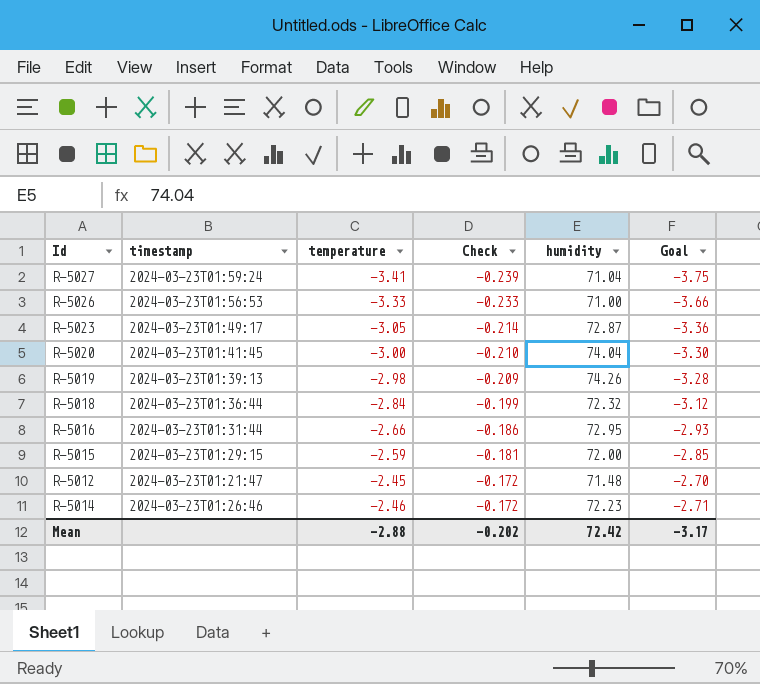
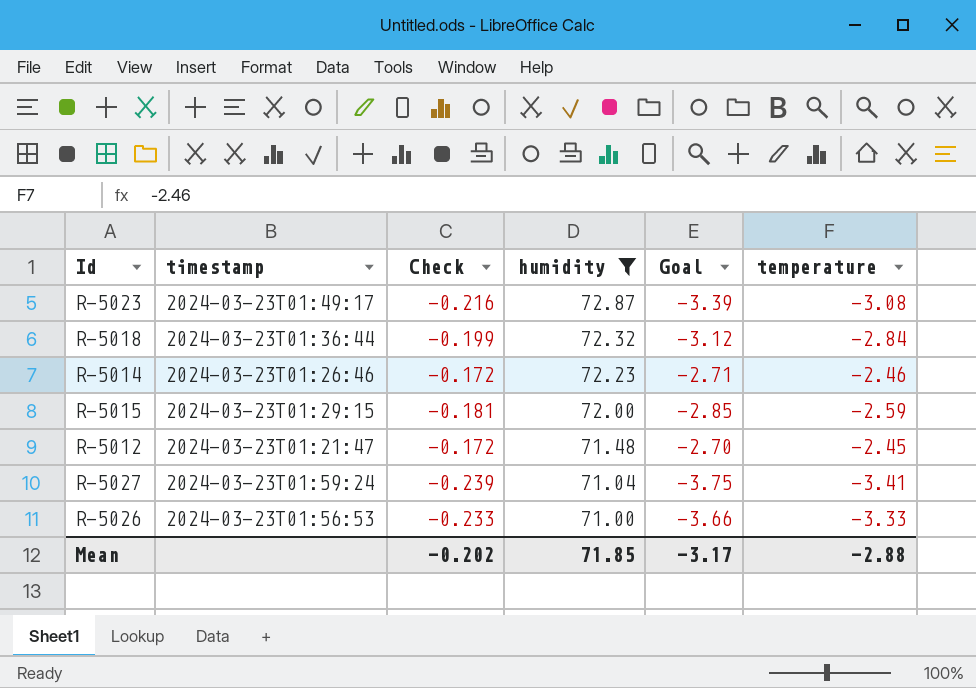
filter: none -> humidity <= 72.87
row order: Check ascending -> humidity descending
column temperature | position: 3 -> 6
R-5023 | Check: -0.214 -> -0.216
R-5023 | Goal: -3.36 -> -3.39
R-5023 | temperature: -3.05 -> -3.08
Mean | humidity: 72.42 -> 71.85

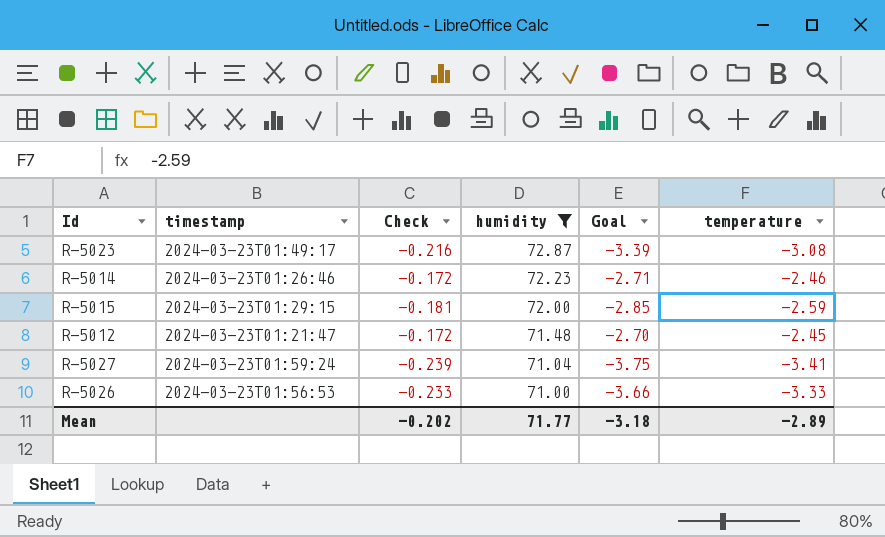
row R-5018: 2024-03-23T01:36:44 | -0.199 | 72.32 | -3.12 | -2.84 -> none
Mean | humidity: 71.85 -> 71.77
Mean | Goal: -3.17 -> -3.18
Mean | temperature: -2.88 -> -2.89

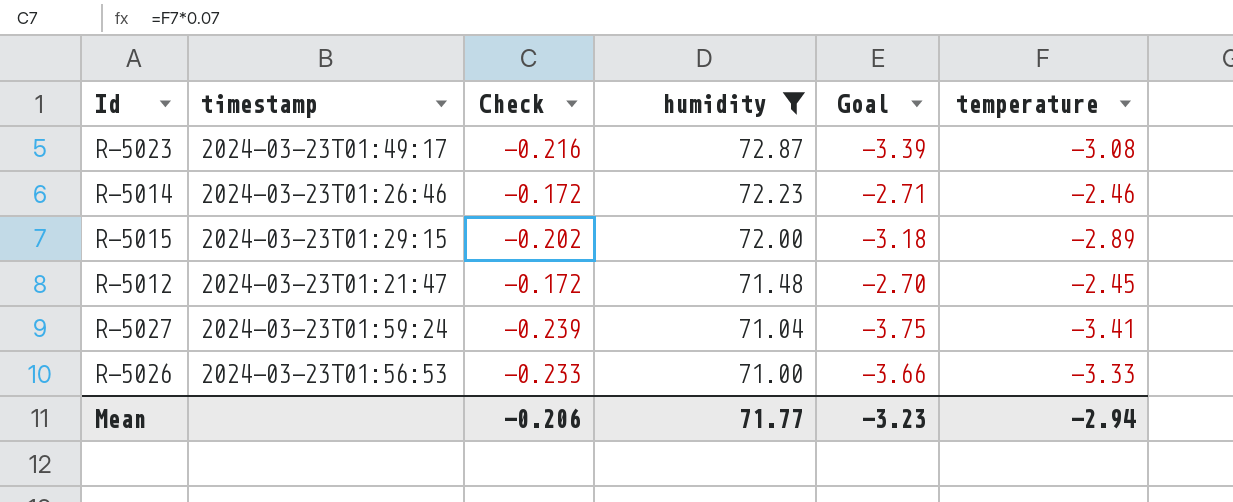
R-5015 | Check: -0.181 -> -0.202
R-5015 | Goal: -2.85 -> -3.18
R-5015 | temperature: -2.59 -> -2.89
Mean | Check: -0.202 -> -0.206
Mean | Goal: -3.18 -> -3.23
Mean | temperature: -2.89 -> -2.94

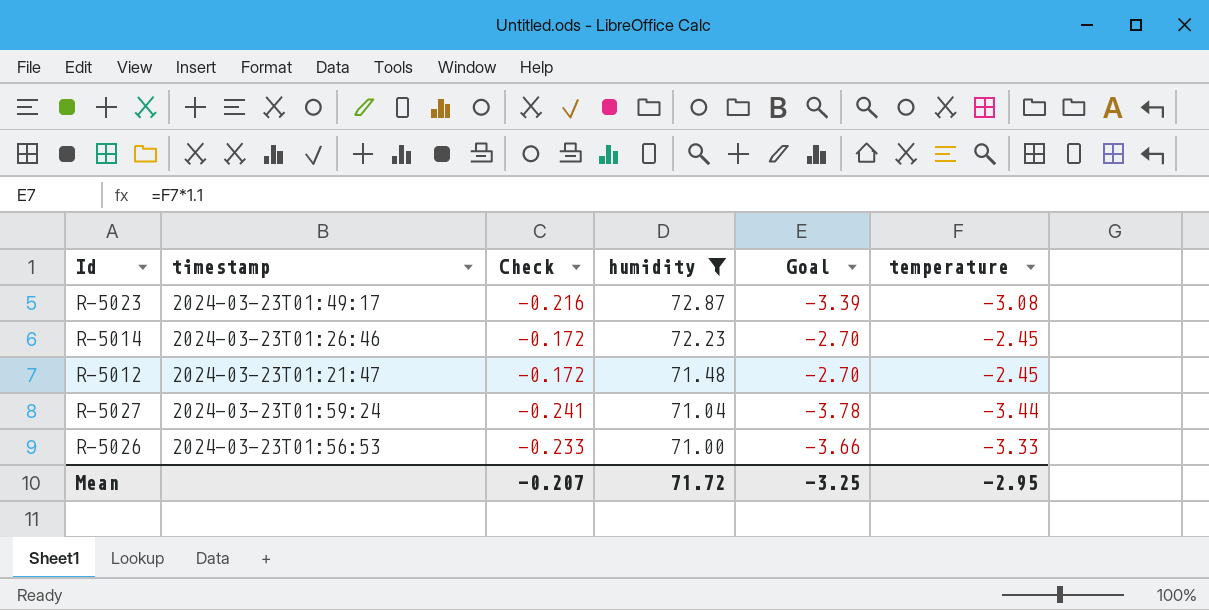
row R-5015: 2024-03-23T01:29:15 | -0.202 | 72.00 | -3.18 | -2.89 -> none
R-5014 | Goal: -2.71 -> -2.70
R-5014 | temperature: -2.46 -> -2.45
R-5027 | Check: -0.239 -> -0.241
R-5027 | Goal: -3.75 -> -3.78
R-5027 | temperature: -3.41 -> -3.44
Mean | Check: -0.206 -> -0.207
Mean | humidity: 71.77 -> 71.72
Mean | Goal: -3.23 -> -3.25
Mean | temperature: -2.94 -> -2.95

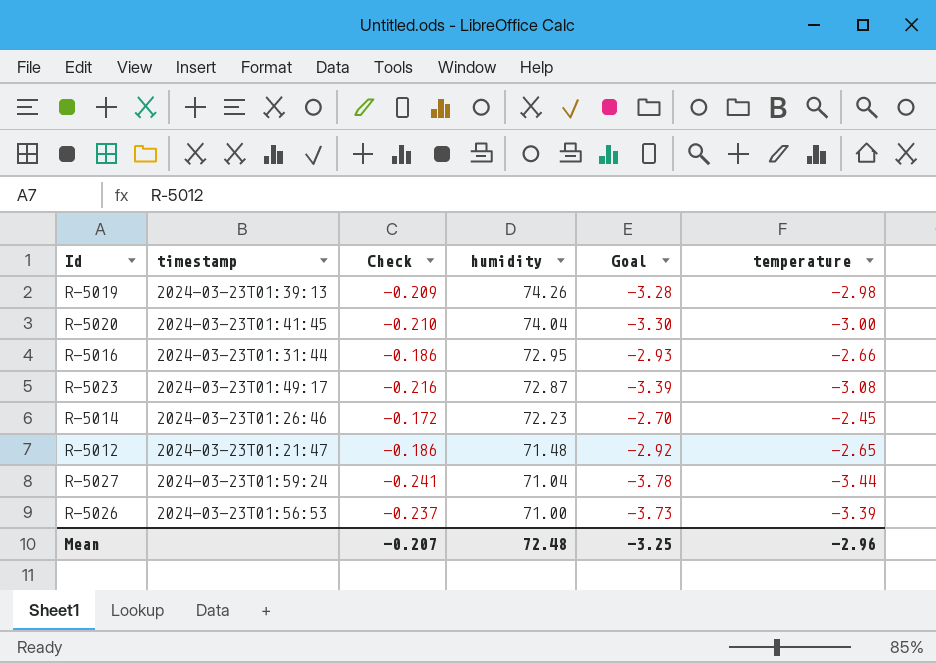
filter: humidity <= 72.87 -> none
R-5012 | Check: -0.172 -> -0.186
R-5012 | Goal: -2.70 -> -2.92
R-5012 | temperature: -2.45 -> -2.65
R-5026 | Check: -0.233 -> -0.237
R-5026 | Goal: -3.66 -> -3.73
R-5026 | temperature: -3.33 -> -3.39
Mean | humidity: 71.72 -> 72.48
Mean | temperature: -2.95 -> -2.96

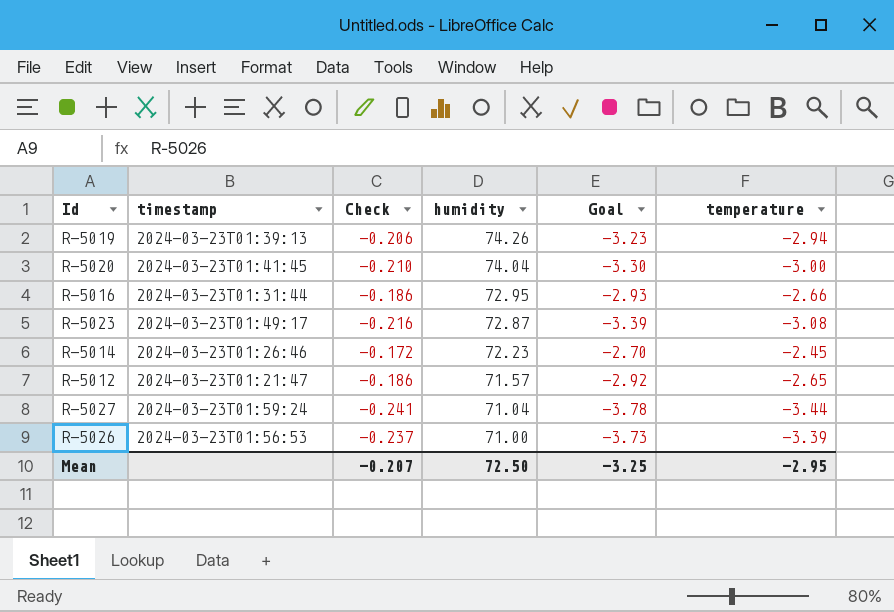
R-5019 | Check: -0.209 -> -0.206
R-5019 | Goal: -3.28 -> -3.23
R-5019 | temperature: -2.98 -> -2.94
R-5012 | humidity: 71.48 -> 71.57
Mean | humidity: 72.48 -> 72.50
Mean | temperature: -2.96 -> -2.95

